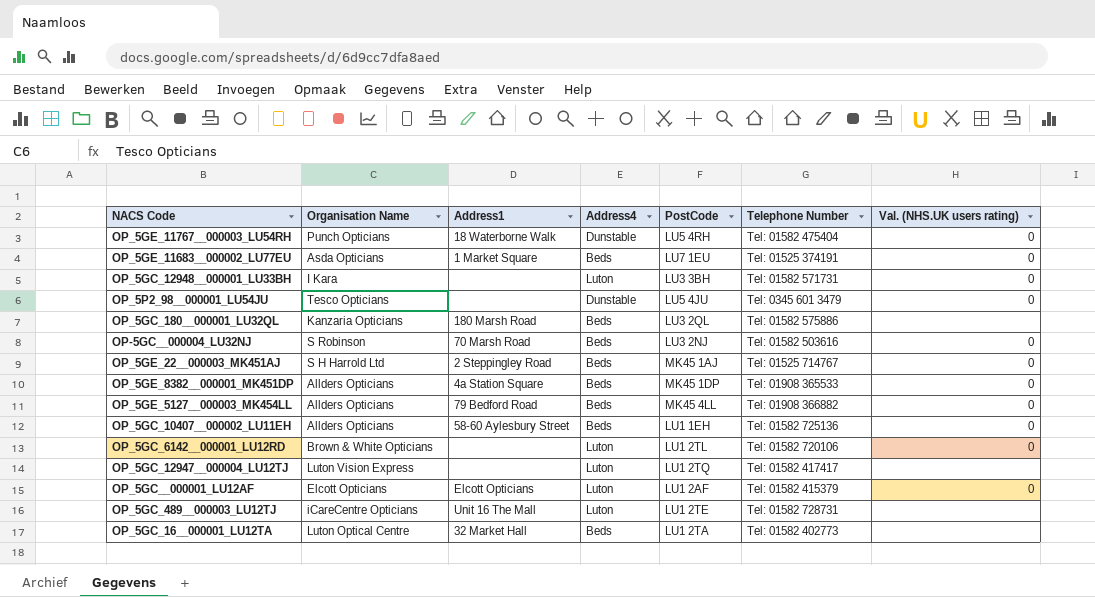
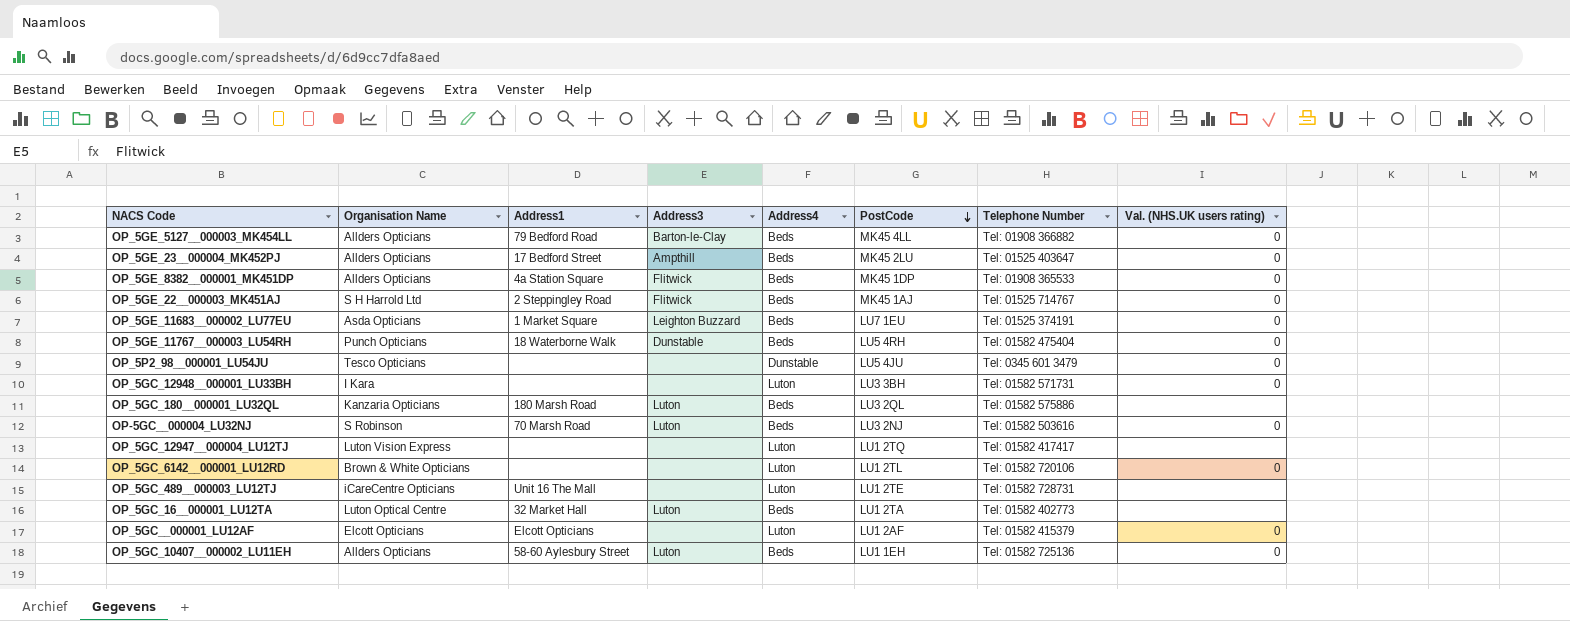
row order: none -> PostCode descending
column Address3 | position: none -> 4
row OP_5GE_23__000004_MK452PJ: none -> Allders Opticians | 17 Bedford Street | Ampthill | Beds | MK45 2LU | Tel: 01525 403647 | 0
OP_5GE_11767__000003_LU54RH | Address4: Dunstable -> Beds

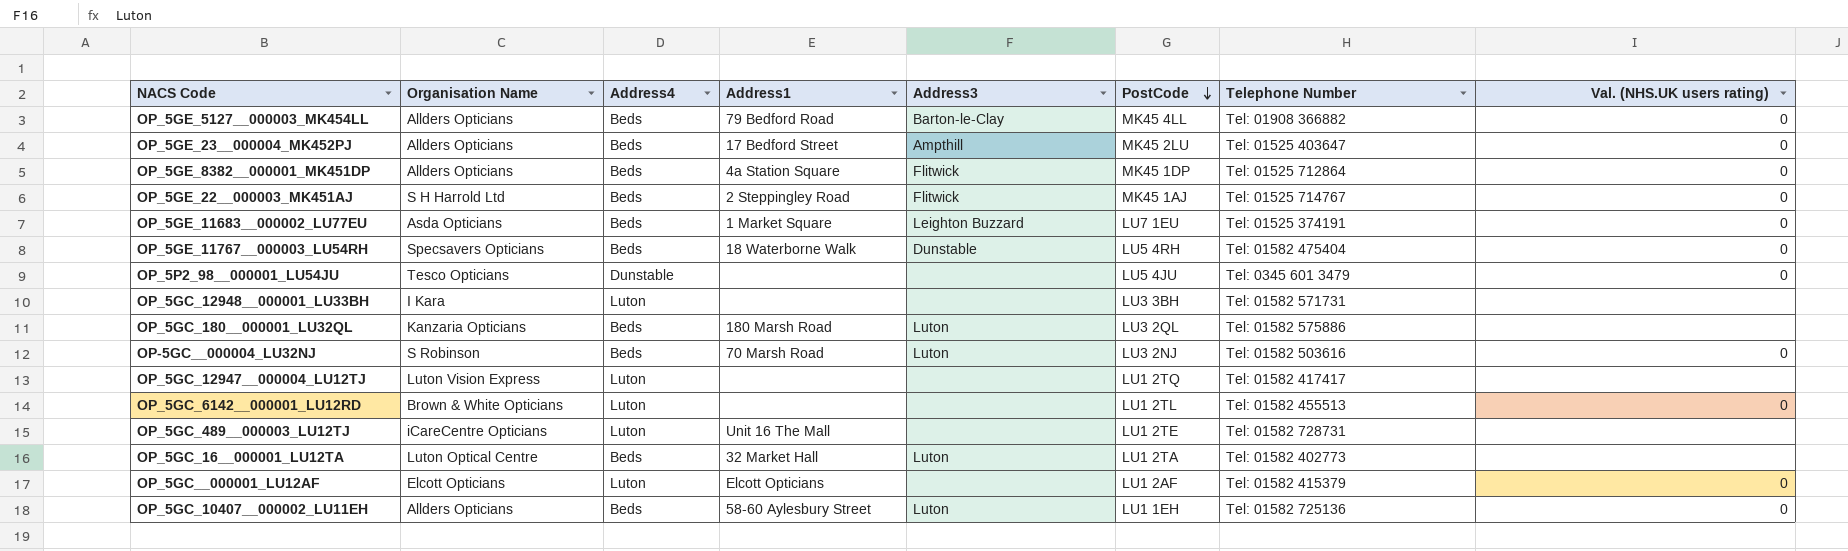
column Address4 | position: 5 -> 3
OP_5GE_8382__000001_MK451DP | Telephone Number: Tel: 01908 365533 -> Tel: 01525 712864
OP_5GE_11767__000003_LU54RH | Organisation Name: Punch Opticians -> Specsavers Opticians
OP_5GC_12948__000001_LU33BH | Val. (NHS.UK users rating): 0 -> none
OP_5GC_6142__000001_LU12RD | Telephone Number: Tel: 01582 720106 -> Tel: 01582 455513

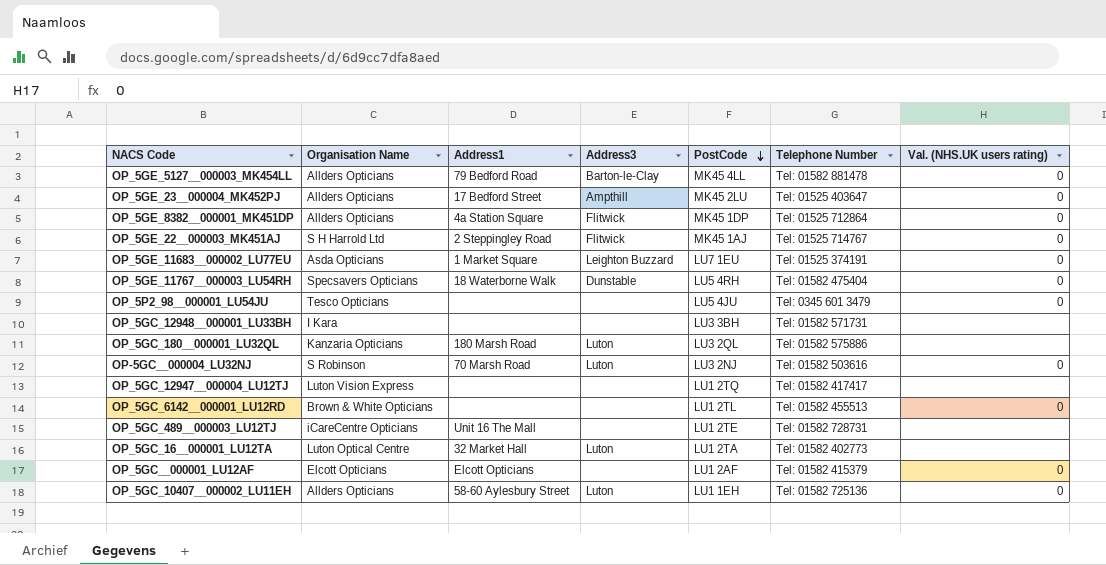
column Address4 | position: 3 -> none
OP_5GE_5127__000003_MK454LL | Telephone Number: Tel: 01908 366882 -> Tel: 01582 881478

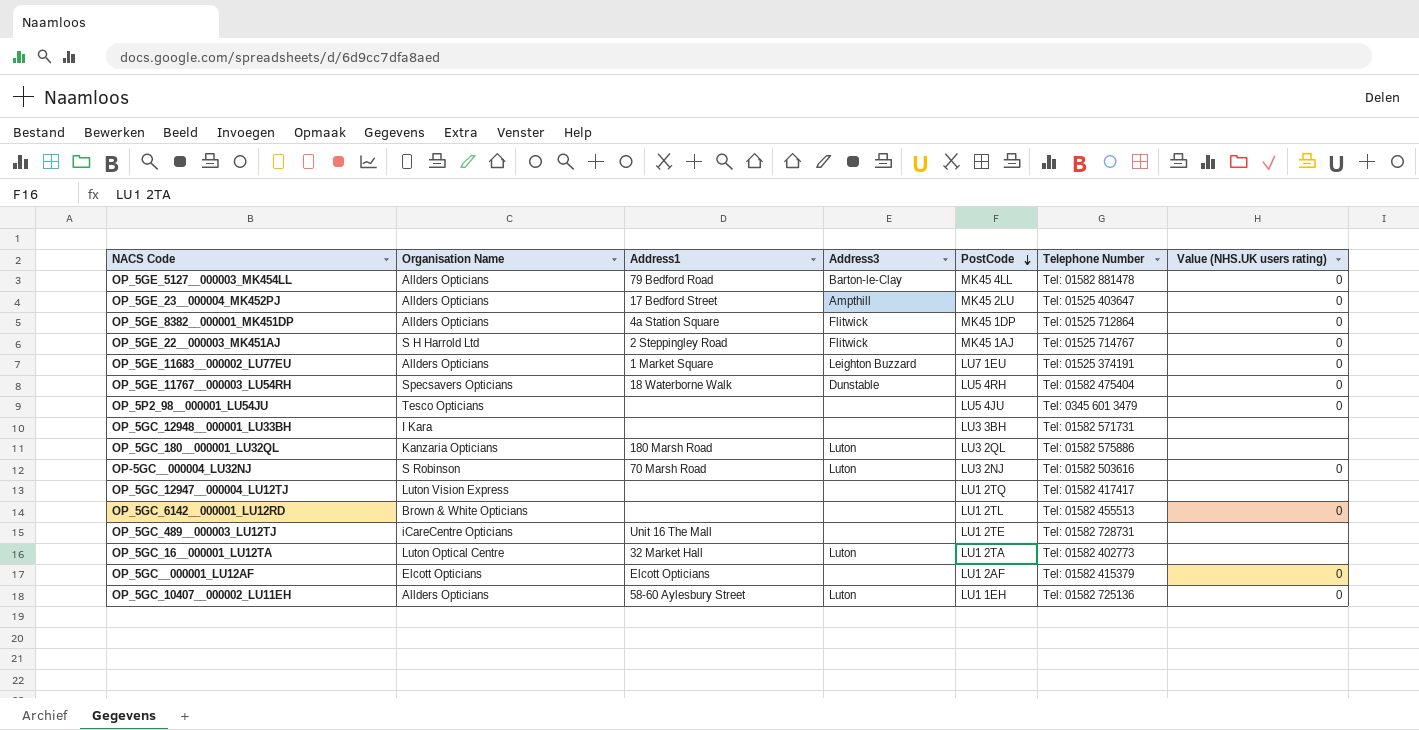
column name: Val. (NHS.UK users rating) -> Value (NHS.UK users rating)
OP_5GE_11683__000002_LU77EU | Organisation Name: Asda Opticians -> Allders Opticians

